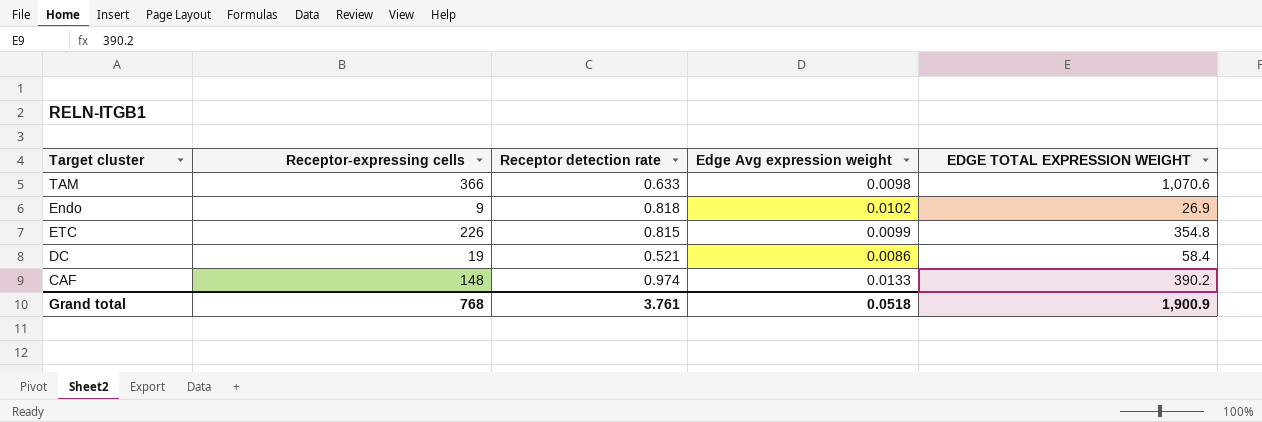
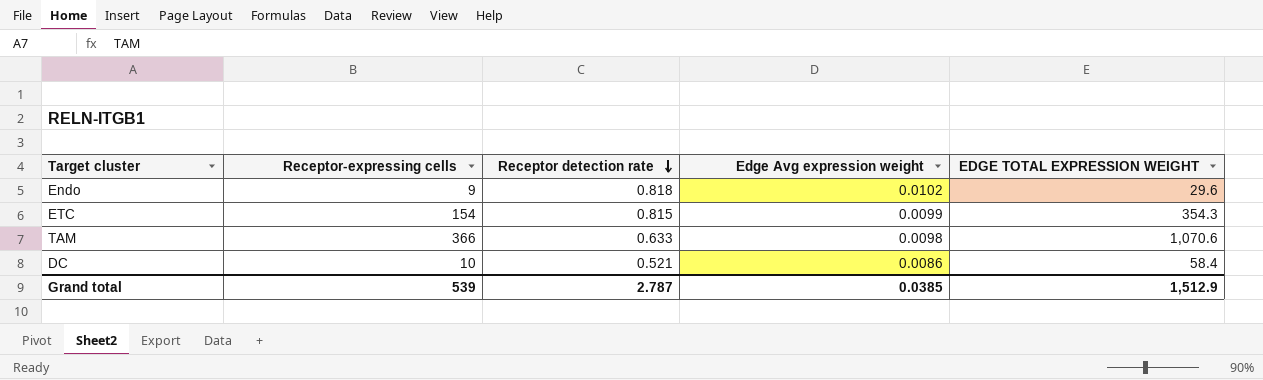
row order: none -> Receptor detection rate descending
row CAF: 148 | 0.974 | 0.0133 | 390.2 -> none
Endo | EDGE TOTAL EXPRESSION WEIGHT: 26.9 -> 29.6
ETC | Receptor-expressing cells: 226 -> 154
ETC | EDGE TOTAL EXPRESSION WEIGHT: 354.8 -> 354.3
DC | Receptor-expressing cells: 19 -> 10
Grand total | Receptor-expressing cells: 768 -> 539
Grand total | Receptor detection rate: 3.761 -> 2.787
Grand total | Edge Avg expression weight: 0.0518 -> 0.0385
Grand total | EDGE TOTAL EXPRESSION WEIGHT: 1,900.9 -> 1,512.9

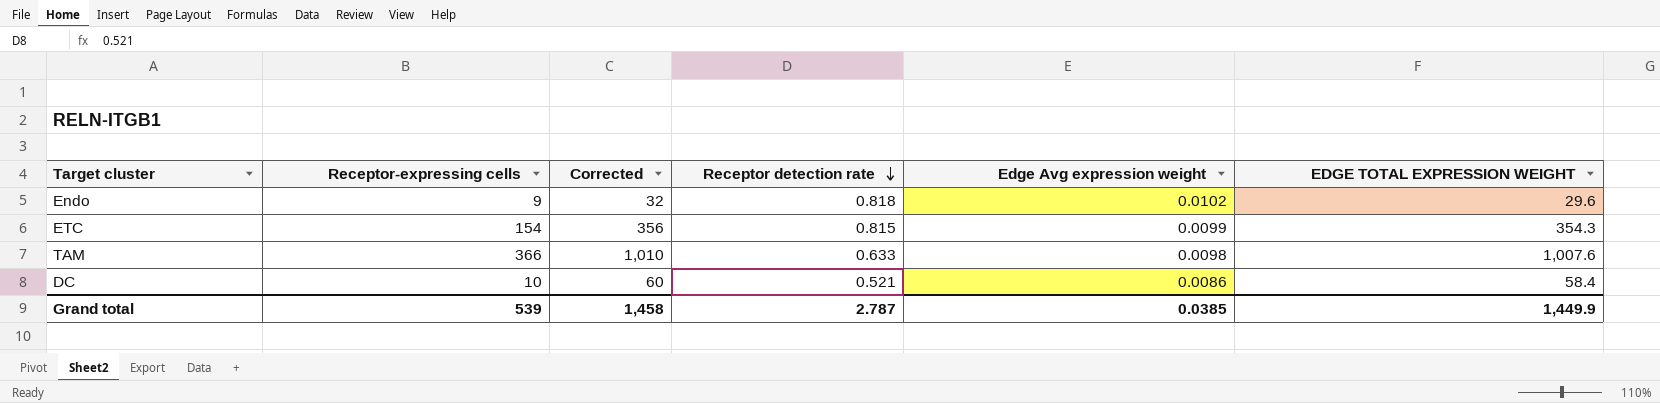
column Corrected | formula: none -> [EDGE TOTAL EXPRESSION WEIGHT] + 2
TAM | EDGE TOTAL EXPRESSION WEIGHT: 1,070.6 -> 1,007.6
Grand total | EDGE TOTAL EXPRESSION WEIGHT: 1,512.9 -> 1,449.9

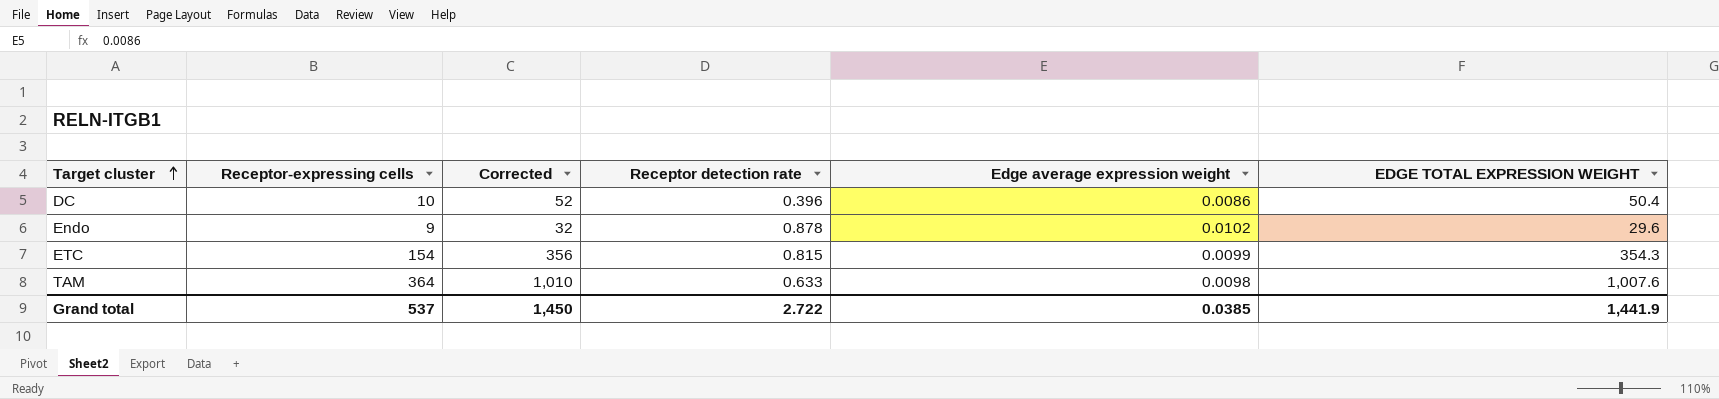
row order: Receptor detection rate descending -> Target cluster ascending
column name: Edge Avg expression weight -> Edge average expression weight
DC | Corrected: 60 -> 52
DC | Receptor detection rate: 0.521 -> 0.396
DC | EDGE TOTAL EXPRESSION WEIGHT: 58.4 -> 50.4
Endo | Receptor detection rate: 0.818 -> 0.878
TAM | Receptor-expressing cells: 366 -> 364
Grand total | Receptor-expressing cells: 539 -> 537
Grand total | Corrected: 1,458 -> 1,450
Grand total | Receptor detection rate: 2.787 -> 2.722
Grand total | EDGE TOTAL EXPRESSION WEIGHT: 1,449.9 -> 1,441.9

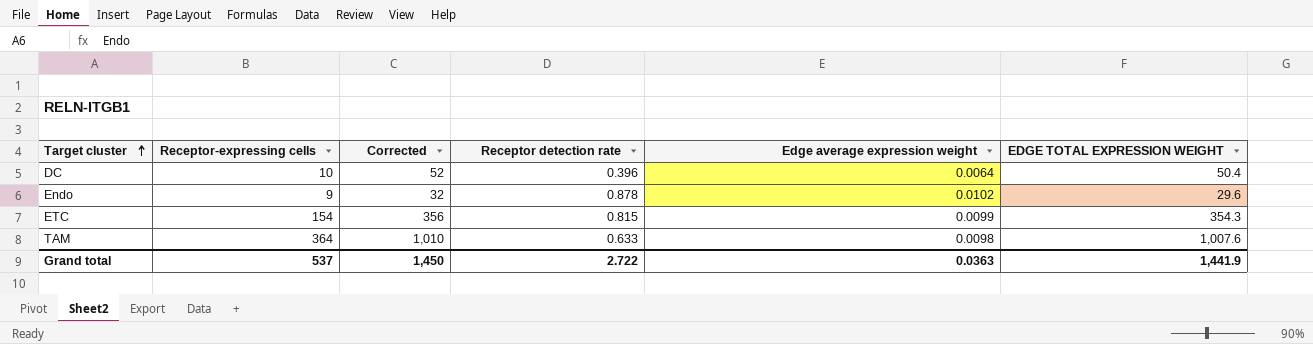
DC | Edge average expression weight: 0.0086 -> 0.0064
Grand total | Edge average expression weight: 0.0385 -> 0.0363

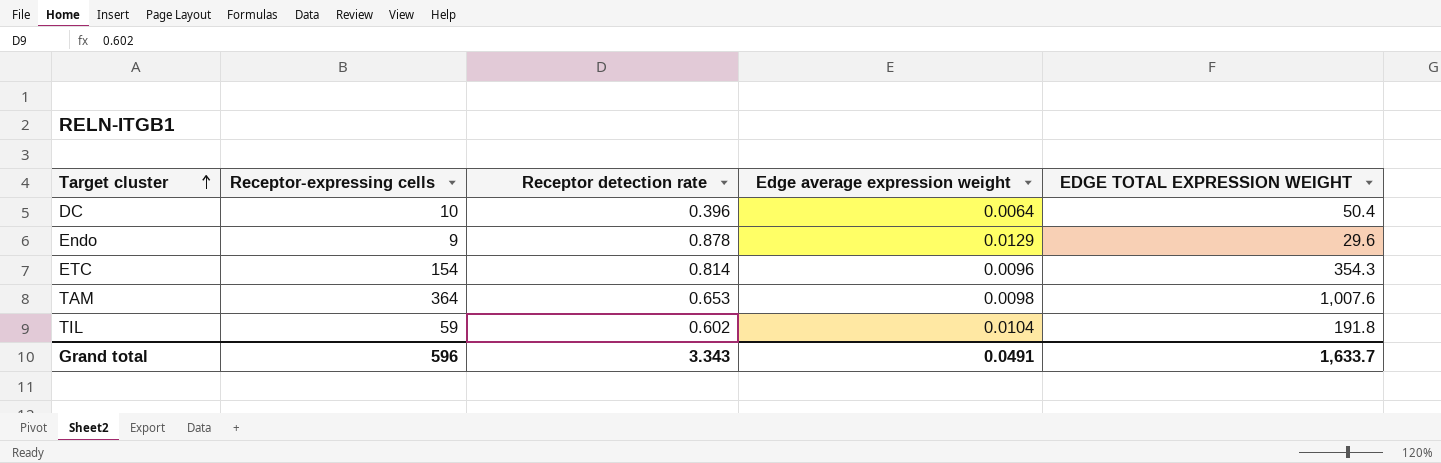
column Corrected | formula: [EDGE TOTAL EXPRESSION WEIGHT] + 2 -> none
Endo | Edge average expression weight: 0.0102 -> 0.0129
ETC | Receptor detection rate: 0.815 -> 0.814
ETC | Edge average expression weight: 0.0099 -> 0.0096
TAM | Receptor detection rate: 0.633 -> 0.653
row TIL: none -> 59 | 0.602 | 0.0104 | 191.8
Grand total | Receptor-expressing cells: 537 -> 596
Grand total | Receptor detection rate: 2.722 -> 3.343
Grand total | Edge average expression weight: 0.0363 -> 0.0491
Grand total | EDGE TOTAL EXPRESSION WEIGHT: 1,441.9 -> 1,633.7

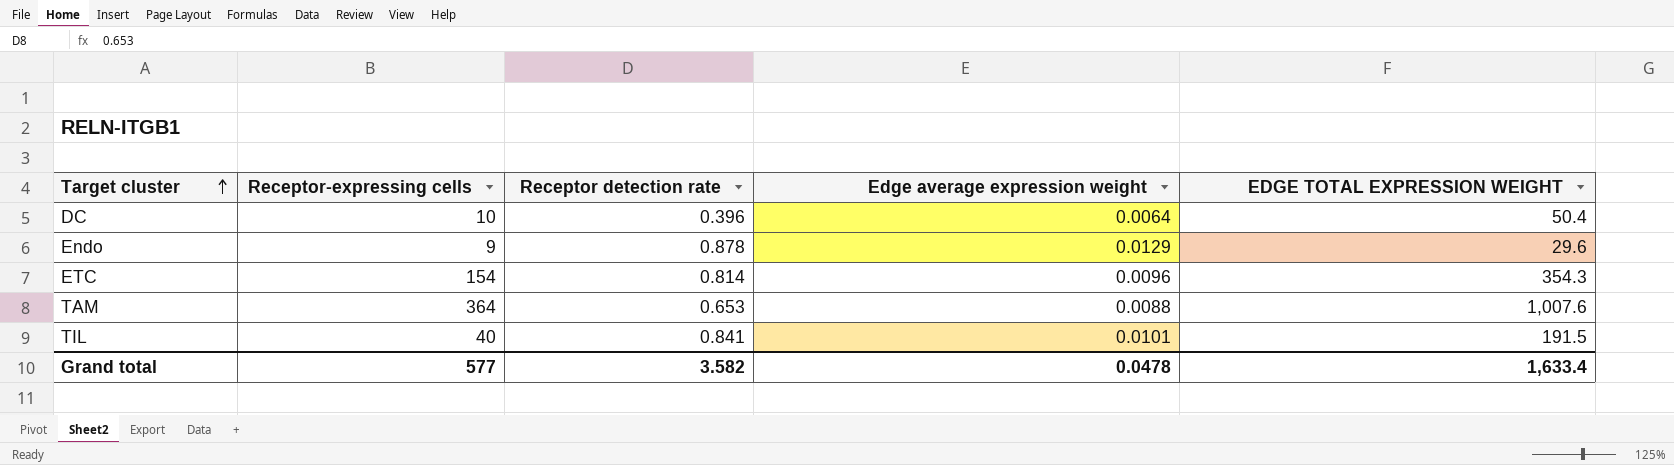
TAM | Edge average expression weight: 0.0098 -> 0.0088
TIL | Receptor-expressing cells: 59 -> 40
TIL | Receptor detection rate: 0.602 -> 0.841
TIL | Edge average expression weight: 0.0104 -> 0.0101
TIL | EDGE TOTAL EXPRESSION WEIGHT: 191.8 -> 191.5
Grand total | Receptor-expressing cells: 596 -> 577
Grand total | Receptor detection rate: 3.343 -> 3.582
Grand total | Edge average expression weight: 0.0491 -> 0.0478
Grand total | EDGE TOTAL EXPRESSION WEIGHT: 1,633.7 -> 1,633.4

